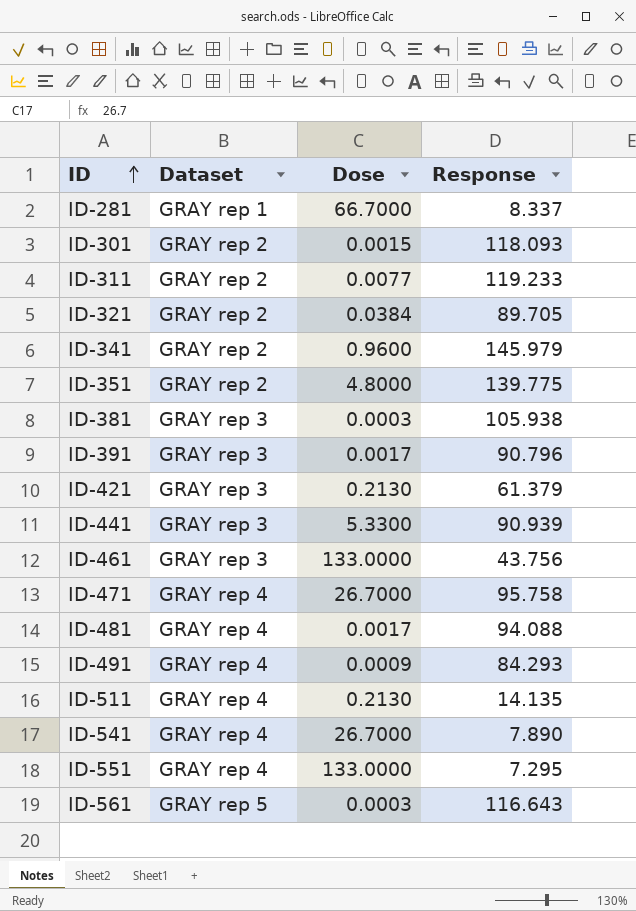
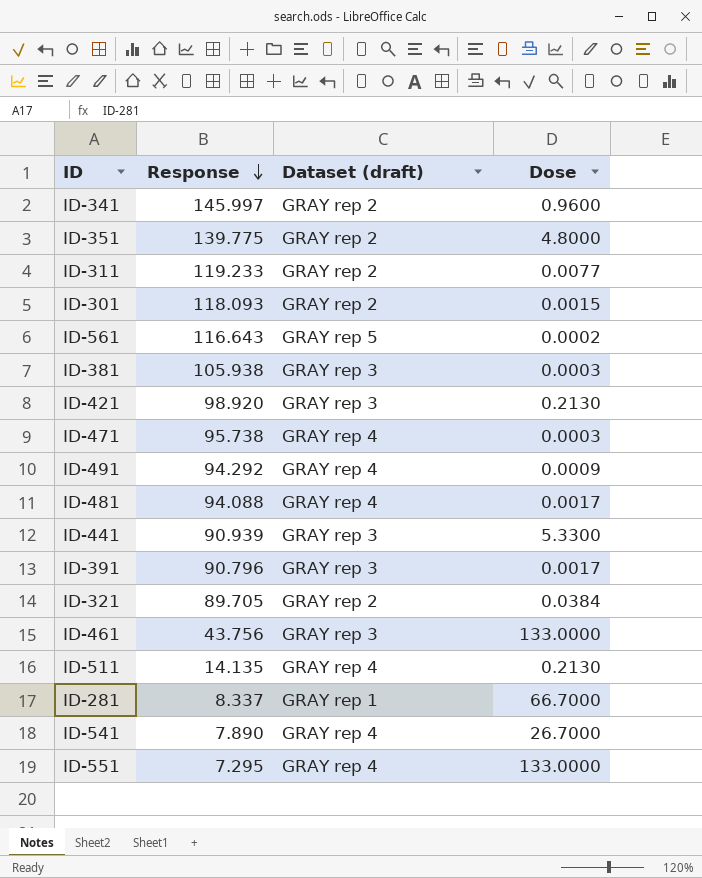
row order: ID ascending -> Response descending
column Response | position: 4 -> 2
column name: Dataset -> Dataset (draft)
ID-341 | Response: 145.979 -> 145.997
ID-561 | Dose: 0.0003 -> 0.0002
ID-421 | Response: 61.379 -> 98.920
ID-471 | Response: 95.758 -> 95.738
ID-471 | Dose: 26.7000 -> 0.0003
ID-491 | Response: 84.293 -> 94.292

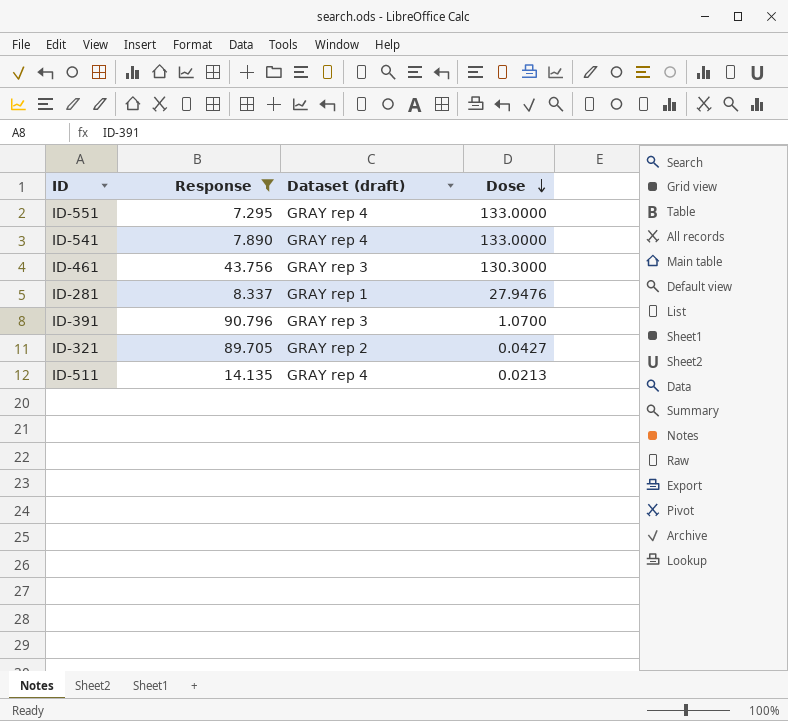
filter: none -> Response <= 90.796
row order: Response descending -> Dose descending
ID-541 | Dose: 26.7000 -> 133.0000
ID-461 | Dose: 133.0000 -> 130.3000
ID-281 | Dose: 66.7000 -> 27.9476
ID-391 | Dose: 0.0017 -> 1.0700
ID-321 | Dose: 0.0384 -> 0.0427
ID-511 | Dose: 0.2130 -> 0.0213

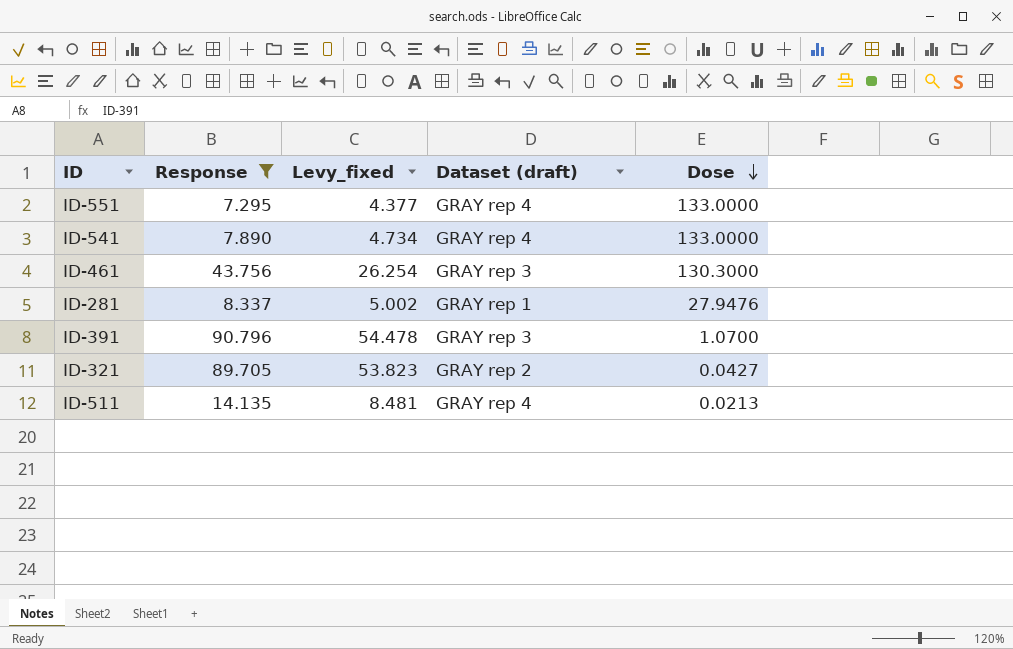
column Levy_fixed | formula: none -> [Response] * 0.6

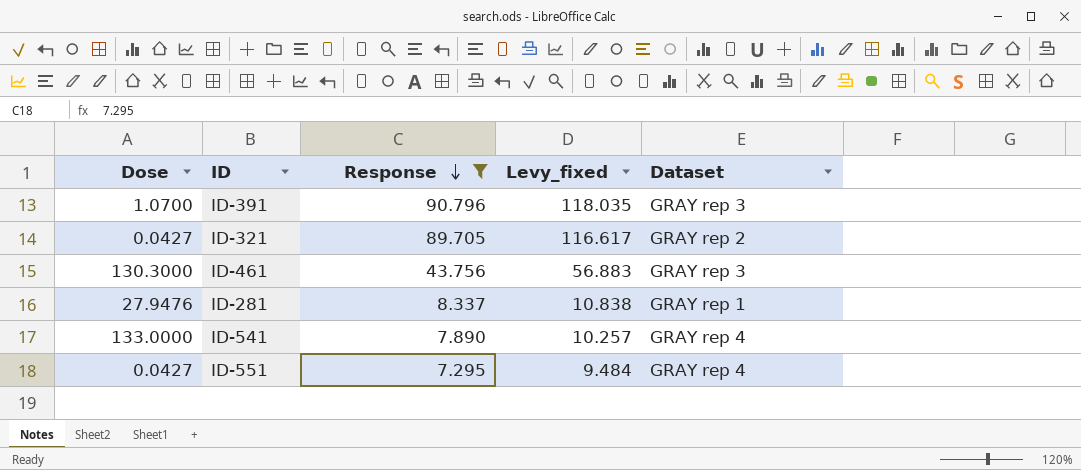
row order: Dose descending -> Response descending
column Dose | position: 5 -> 1
column Levy_fixed | formula: [Response] * 0.6 -> [Response] * 1.3
column name: Dataset (draft) -> Dataset
row ID-511: 14.135 | 8.481 | GRAY rep 4 | 0.0213 -> none
ID-551 | Dose: 133.0000 -> 0.0427

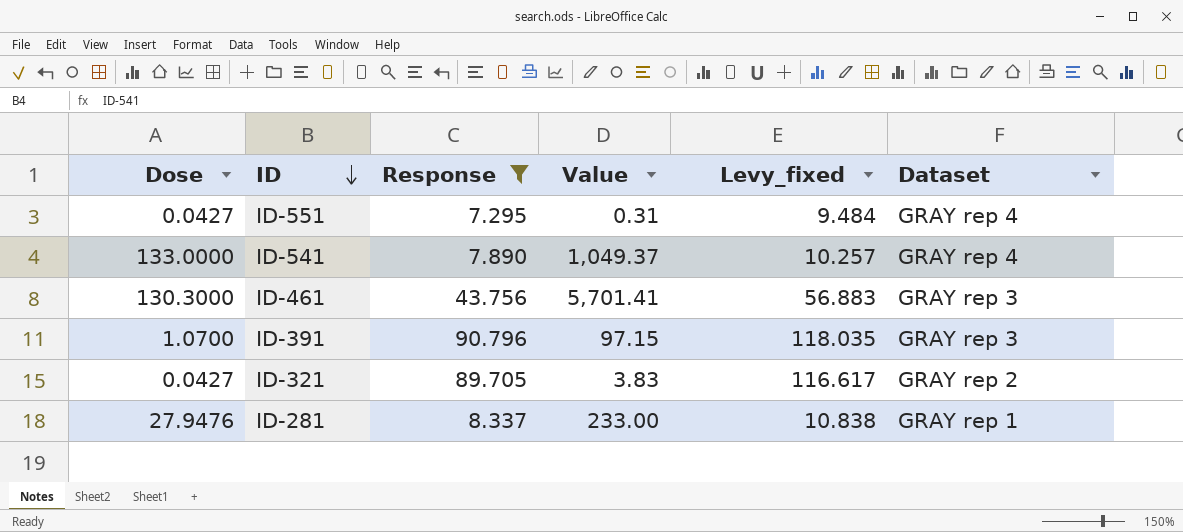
row order: Response descending -> ID descending
column Value | formula: none -> [Dose] * [Response]

